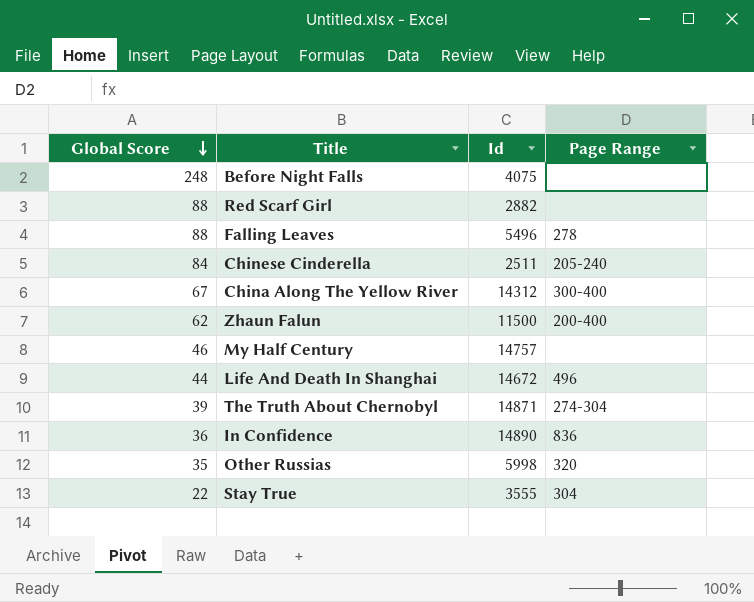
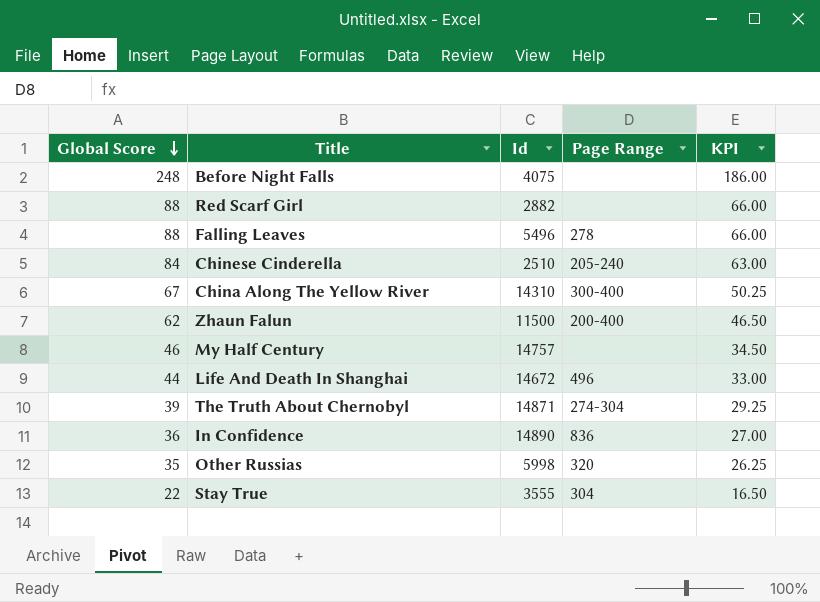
column KPI | formula: none -> [Global Score] * 0.75
Chinese Cinderella | Id: 2511 -> 2510
China Along The Yellow River | Id: 14312 -> 14310

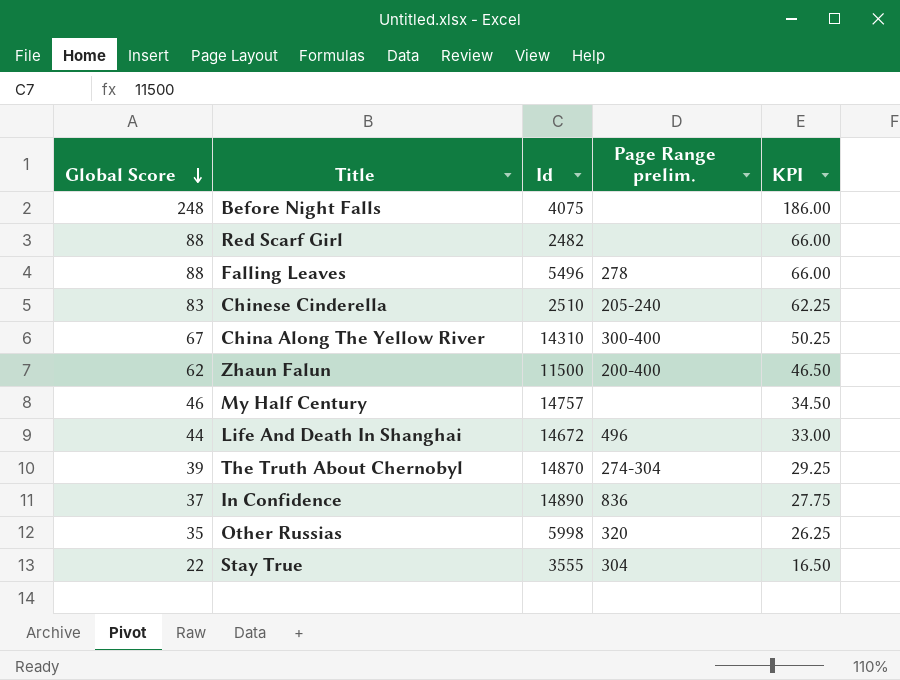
column name: Page Range -> Page Range prelim.
Red Scarf Girl | Id: 2882 -> 2482
Chinese Cinderella | Global Score: 84 -> 83
Chinese Cinderella | KPI: 63.00 -> 62.25
The Truth About Chernobyl | Id: 14871 -> 14870
In Confidence | Global Score: 36 -> 37
In Confidence | KPI: 27.00 -> 27.75

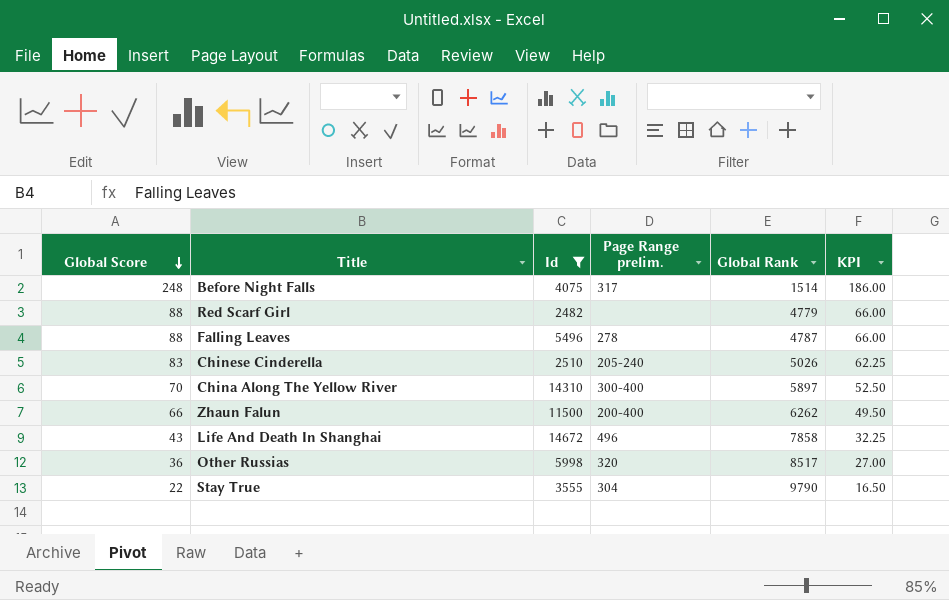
filter: none -> Id <= 14672
column Global Rank | position: none -> 5
Before Night Falls | Page Range prelim.: none -> 317
China Along The Yellow River | Global Score: 67 -> 70
China Along The Yellow River | KPI: 50.25 -> 52.50
Zhaun Falun | Global Score: 62 -> 66
Zhaun Falun | KPI: 46.50 -> 49.50
Life And Death In Shanghai | Global Score: 44 -> 43
Life And Death In Shanghai | KPI: 33.00 -> 32.25
Other Russias | Global Score: 35 -> 36
Other Russias | KPI: 26.25 -> 27.00

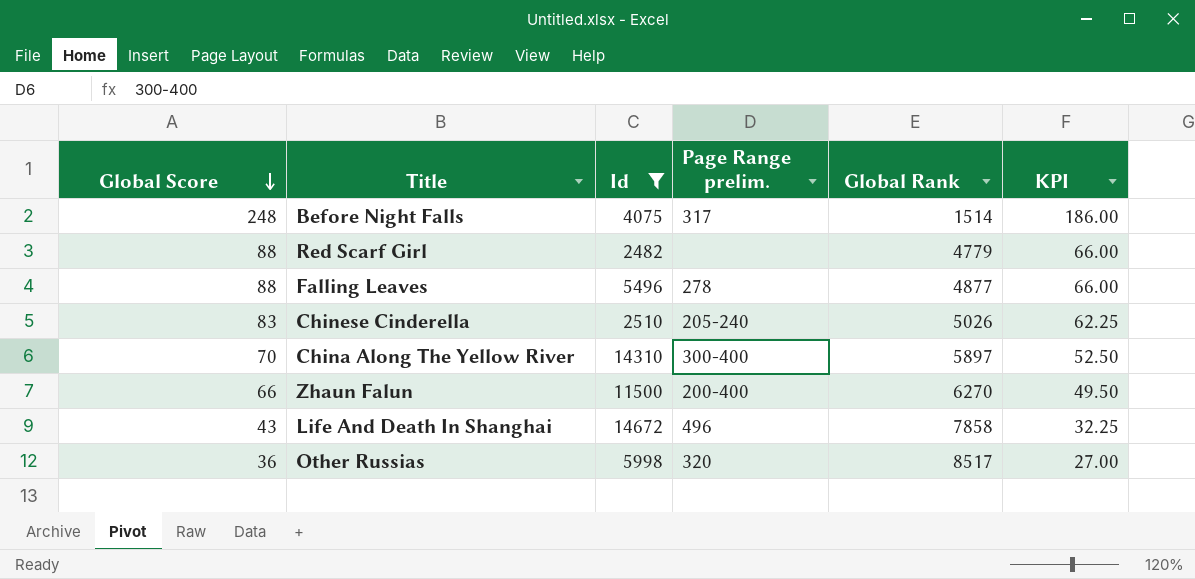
row Stay True: 22 | 3555 | 304 | 9790 | 16.50 -> none
Falling Leaves | Global Rank: 4787 -> 4877
Zhaun Falun | Global Rank: 6262 -> 6270

